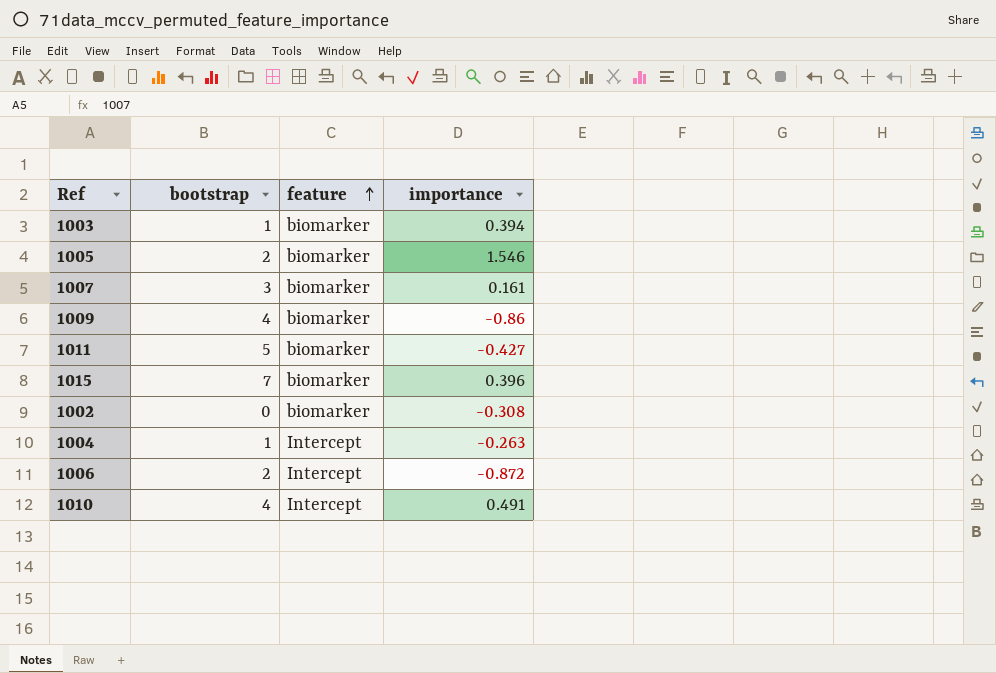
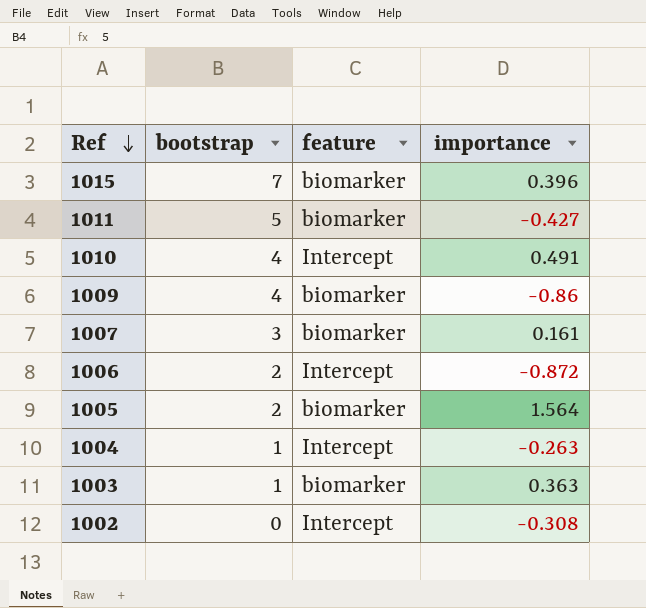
row order: feature ascending -> Ref descending
1005 | importance: 1.546 -> 1.564
1003 | importance: 0.394 -> 0.363
1002 | feature: biomarker -> Intercept

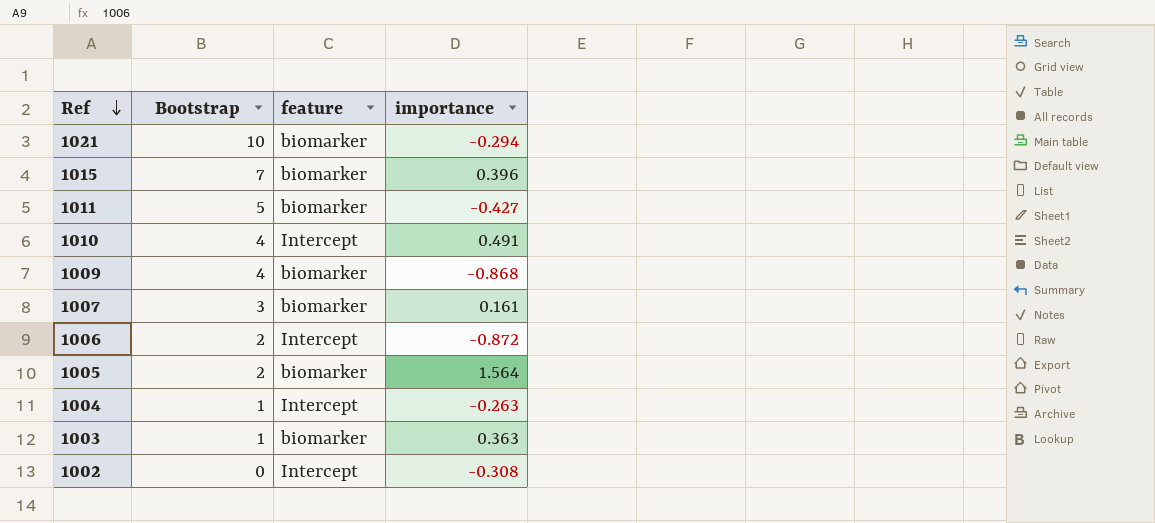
column name: bootstrap -> Bootstrap
row 1021: none -> 10 | biomarker | -0.294
1009 | importance: -0.86 -> -0.868

